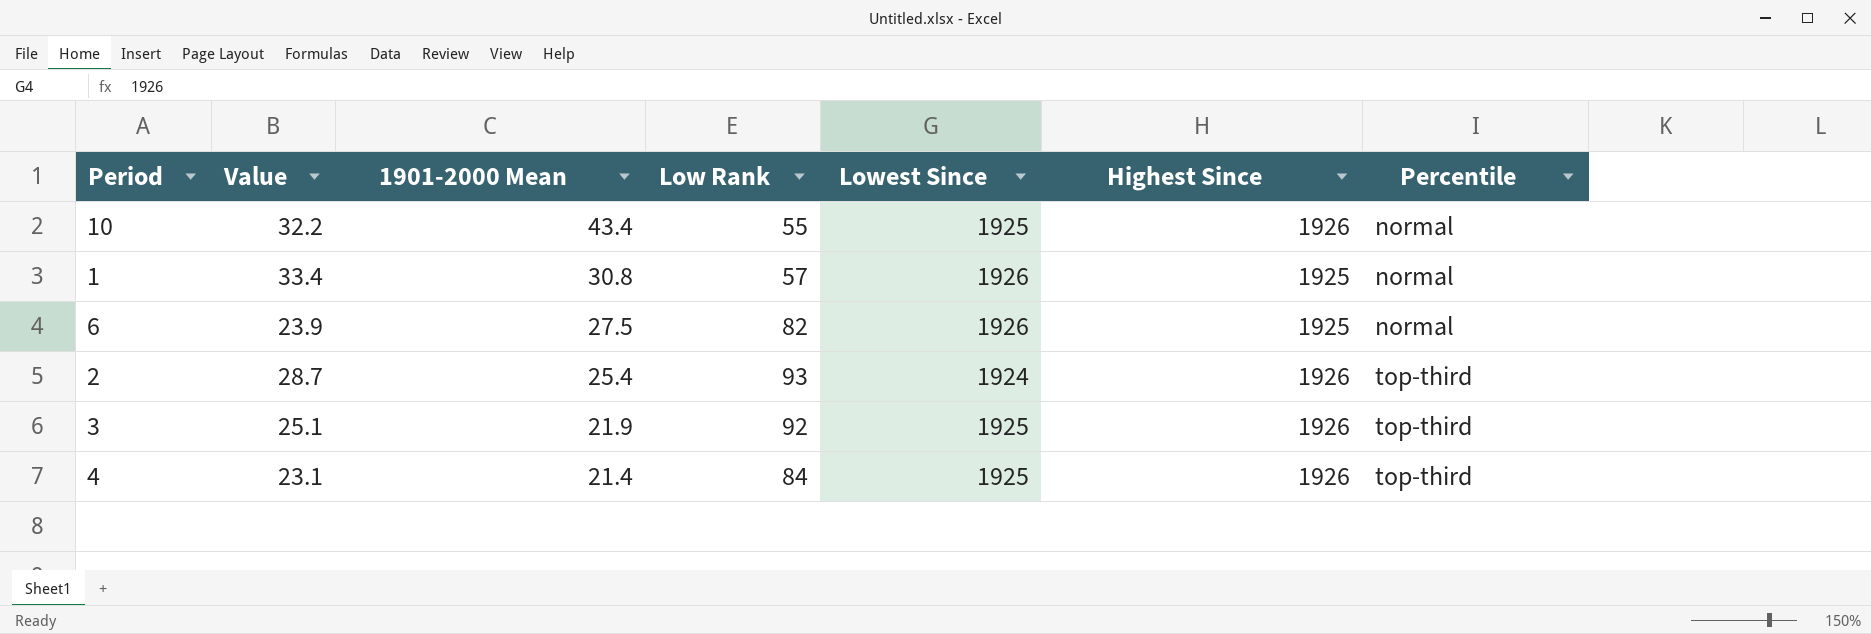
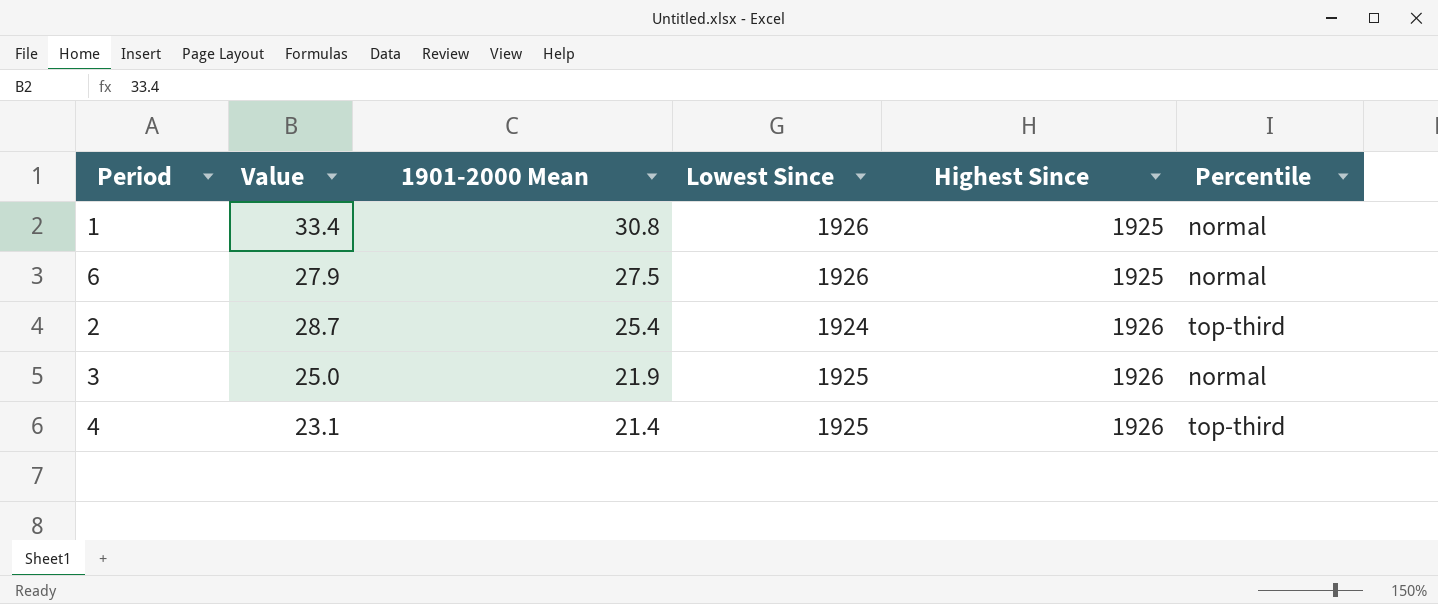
column Low Rank | position: 4 -> none
row 10: 32.2 | 43.4 | 55 | 1925 | 1926 | normal -> none
6 | Value: 23.9 -> 27.9
3 | Value: 25.1 -> 25.0
3 | Percentile: top-third -> normal

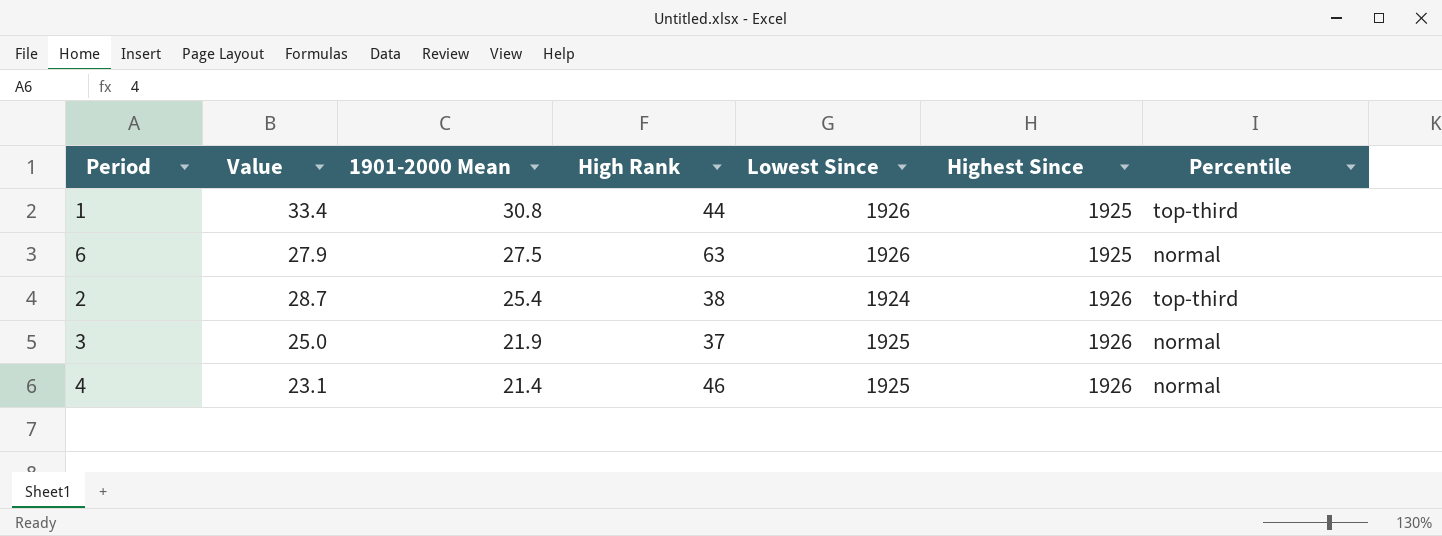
column High Rank | position: none -> 4
1 | Percentile: normal -> top-third
4 | Percentile: top-third -> normal

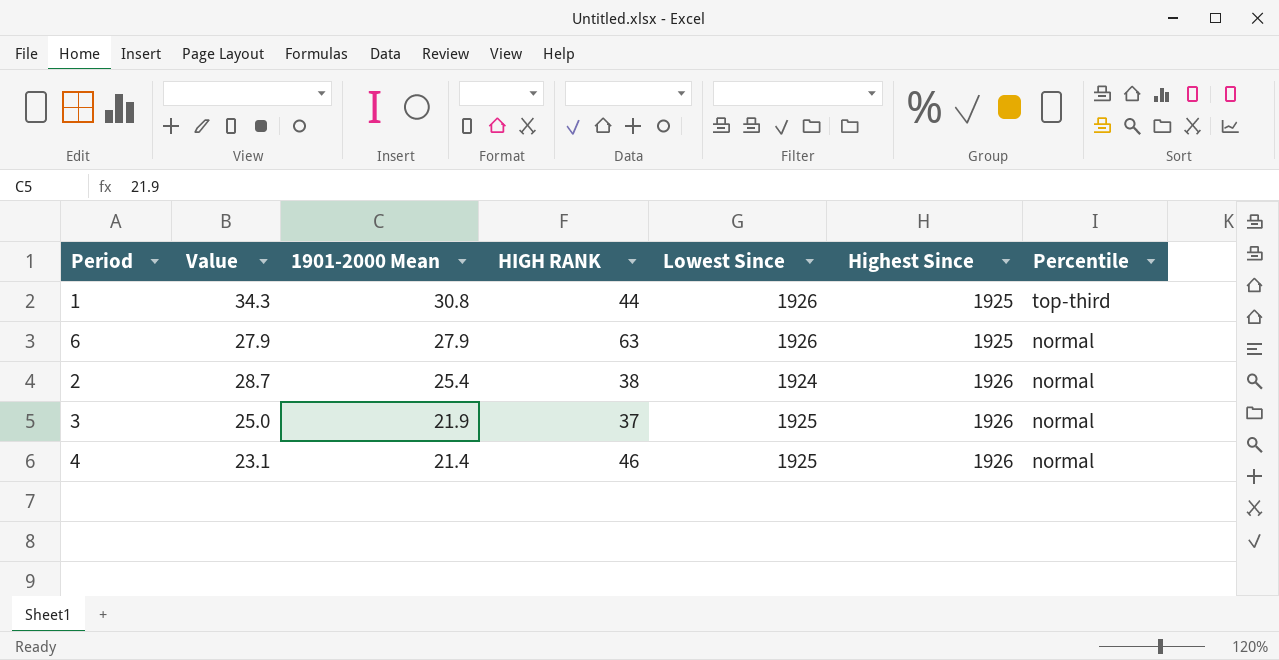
column name: High Rank -> HIGH RANK
1 | Value: 33.4 -> 34.3
6 | 1901-2000 Mean: 27.5 -> 27.9
2 | Percentile: top-third -> normal

